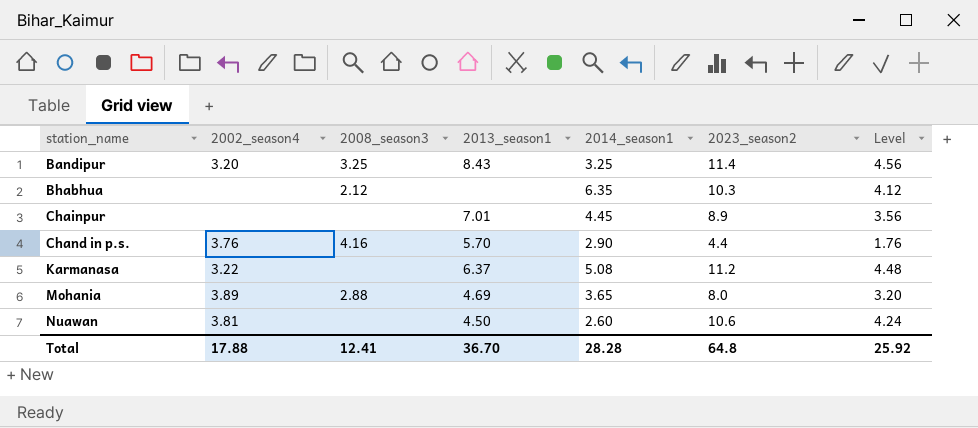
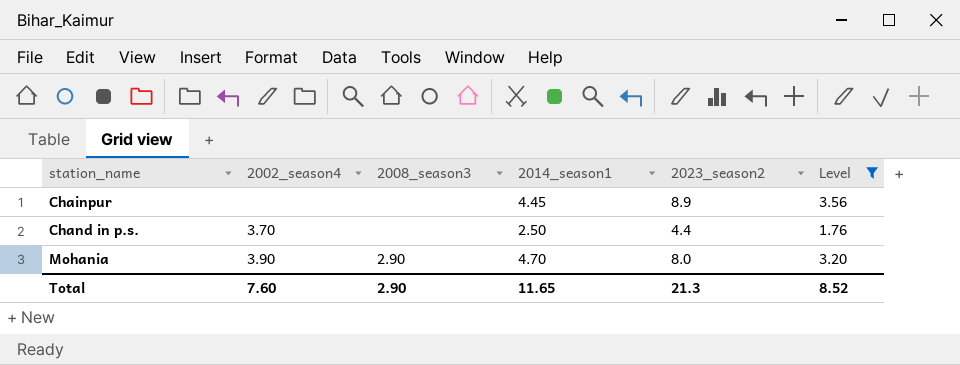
filter: none -> Level <= 3.56
column 2013_season1 | position: 4 -> none
Chand in p.s. | 2002_season4: 3.76 -> 3.70
Chand in p.s. | 2008_season3: 4.16 -> none
Chand in p.s. | 2014_season1: 2.90 -> 2.50
Mohania | 2002_season4: 3.89 -> 3.90
Mohania | 2008_season3: 2.88 -> 2.90
Mohania | 2014_season1: 3.65 -> 4.70
Total | 2002_season4: 17.88 -> 7.60
Total | 2008_season3: 12.41 -> 2.90
Total | 2014_season1: 28.28 -> 11.65
Total | 2023_season2: 64.8 -> 21.3
Total | Level: 25.92 -> 8.52

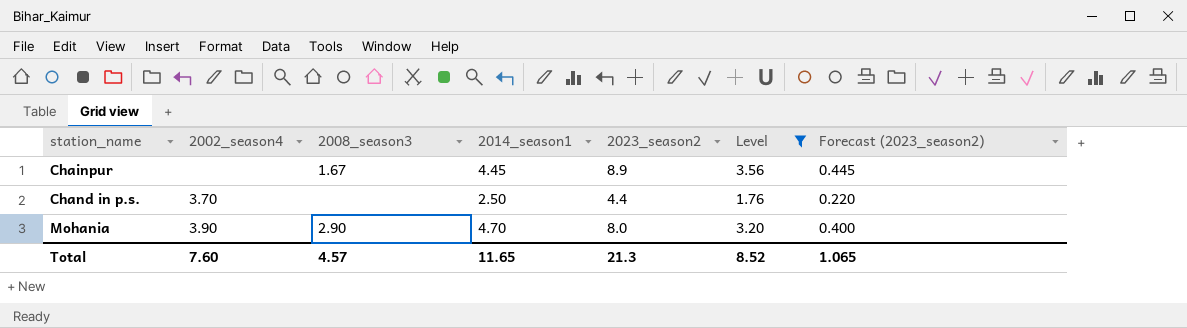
column Forecast (2023_season2) | formula: none -> [2023_season2] * 0.05
Chainpur | 2008_season3: none -> 1.67
Total | 2008_season3: 2.90 -> 4.57

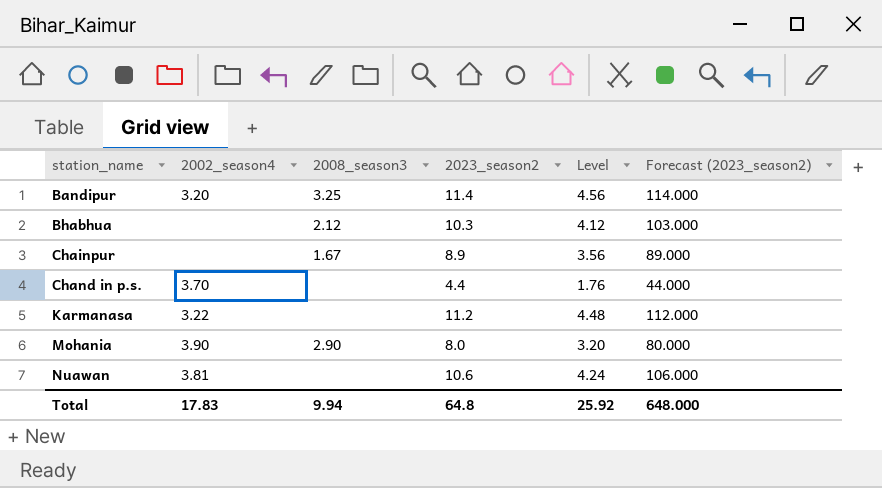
filter: Level <= 3.56 -> none
column 2014_season1 | position: 4 -> none
column Forecast (2023_season2) | formula: [2023_season2] * 0.05 -> [2023_season2] * 10
Total | 2002_season4: 7.60 -> 17.83
Total | 2008_season3: 4.57 -> 9.94
Total | 2023_season2: 21.3 -> 64.8
Total | Level: 8.52 -> 25.92
Total | Forecast (2023_season2): 1.065 -> 648.000

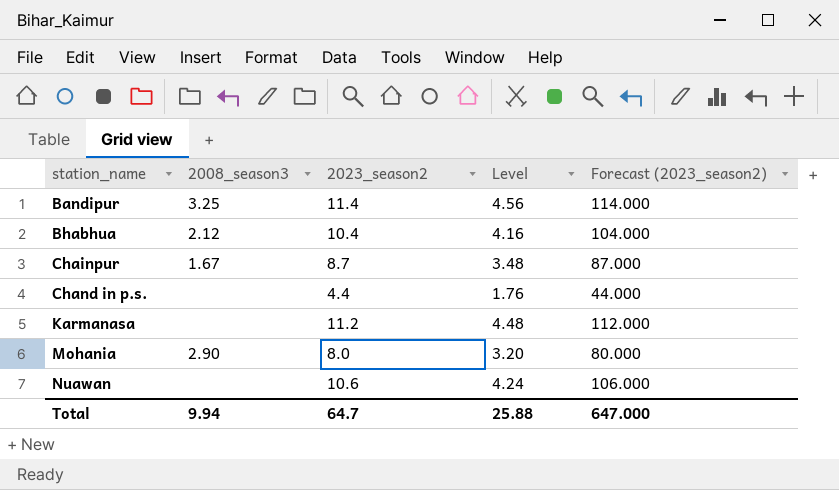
column 2002_season4 | position: 2 -> none
Bhabhua | 2023_season2: 10.3 -> 10.4
Bhabhua | Level: 4.12 -> 4.16
Bhabhua | Forecast (2023_season2): 103.000 -> 104.000
Chainpur | 2023_season2: 8.9 -> 8.7
Chainpur | Level: 3.56 -> 3.48
Chainpur | Forecast (2023_season2): 89.000 -> 87.000
Total | 2023_season2: 64.8 -> 64.7
Total | Level: 25.92 -> 25.88
Total | Forecast (2023_season2): 648.000 -> 647.000

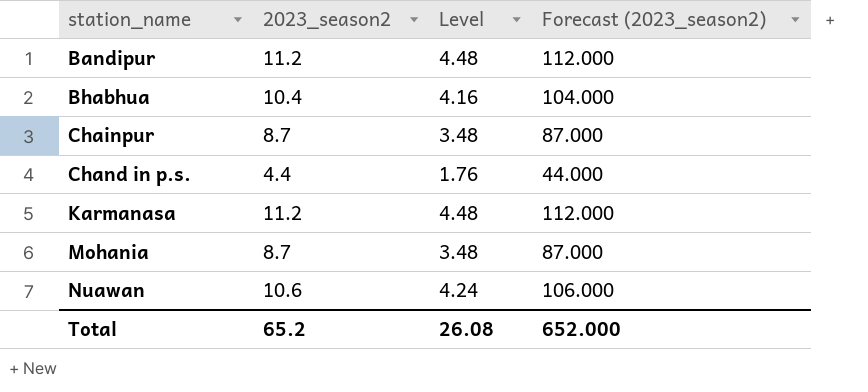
column 2008_season3 | position: 2 -> none
Bandipur | 2023_season2: 11.4 -> 11.2
Bandipur | Level: 4.56 -> 4.48
Bandipur | Forecast (2023_season2): 114.000 -> 112.000
Mohania | 2023_season2: 8.0 -> 8.7
Mohania | Level: 3.20 -> 3.48
Mohania | Forecast (2023_season2): 80.000 -> 87.000
Total | 2023_season2: 64.7 -> 65.2
Total | Level: 25.88 -> 26.08
Total | Forecast (2023_season2): 647.000 -> 652.000

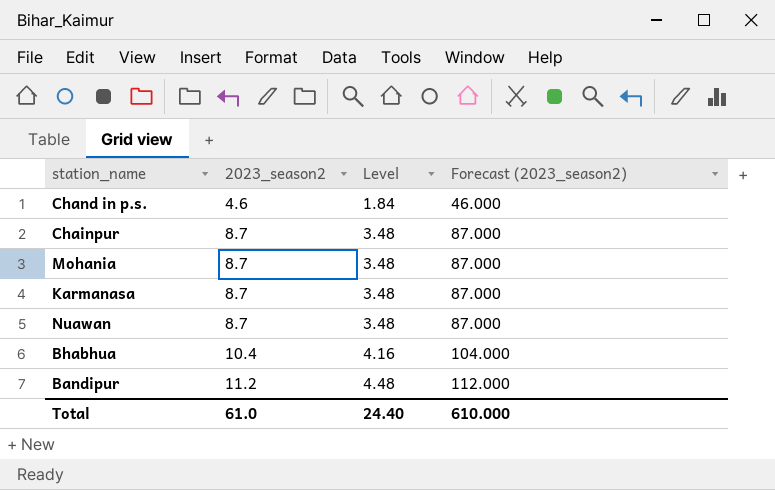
row order: station_name ascending -> 2023_season2 ascending
Chand in p.s. | 2023_season2: 4.4 -> 4.6
Chand in p.s. | Level: 1.76 -> 1.84
Chand in p.s. | Forecast (2023_season2): 44.000 -> 46.000
Karmanasa | 2023_season2: 11.2 -> 8.7
Karmanasa | Level: 4.48 -> 3.48
Karmanasa | Forecast (2023_season2): 112.000 -> 87.000
Nuawan | 2023_season2: 10.6 -> 8.7
Nuawan | Level: 4.24 -> 3.48
Nuawan | Forecast (2023_season2): 106.000 -> 87.000
Total | 2023_season2: 65.2 -> 61.0
Total | Level: 26.08 -> 24.40
Total | Forecast (2023_season2): 652.000 -> 610.000

